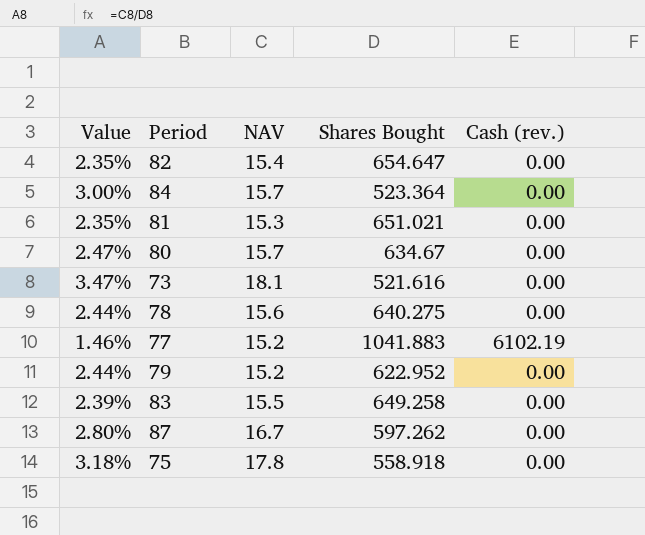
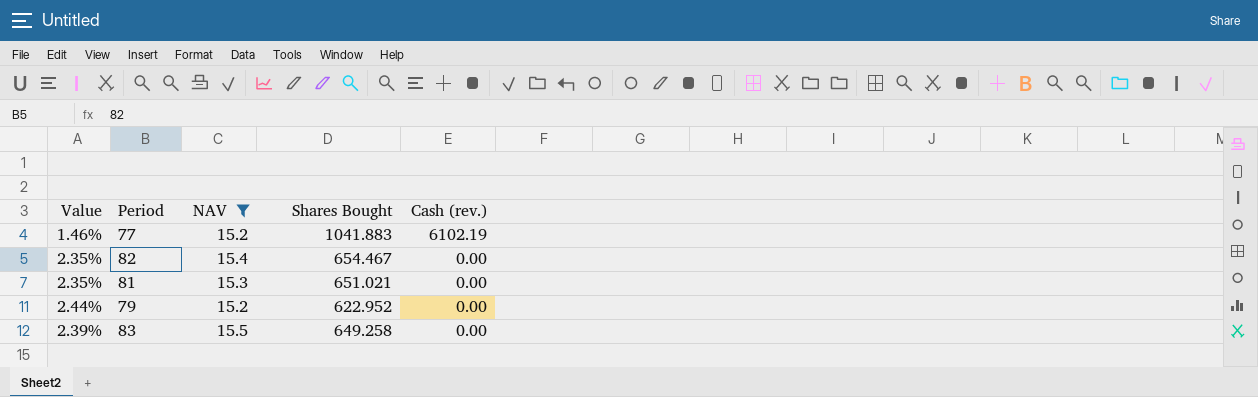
filter: none -> NAV <= 15.5
row order: none -> Cash (rev.) descending
82 | Shares Bought: 654.647 -> 654.467

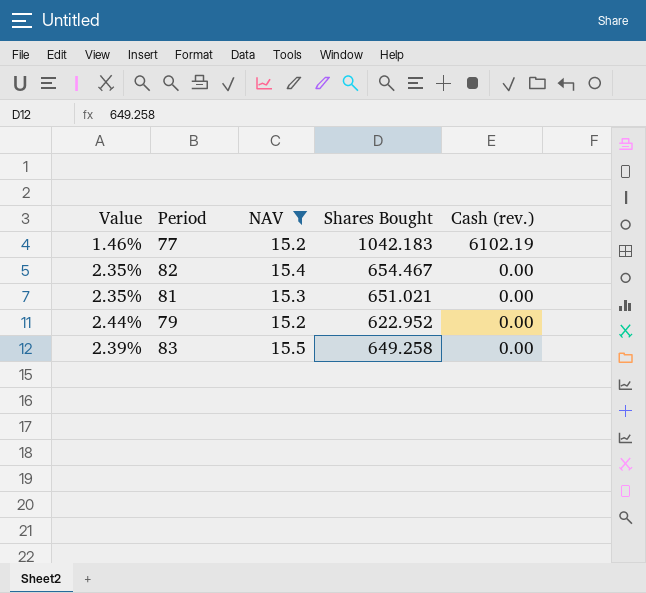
77 | Shares Bought: 1041.883 -> 1042.183

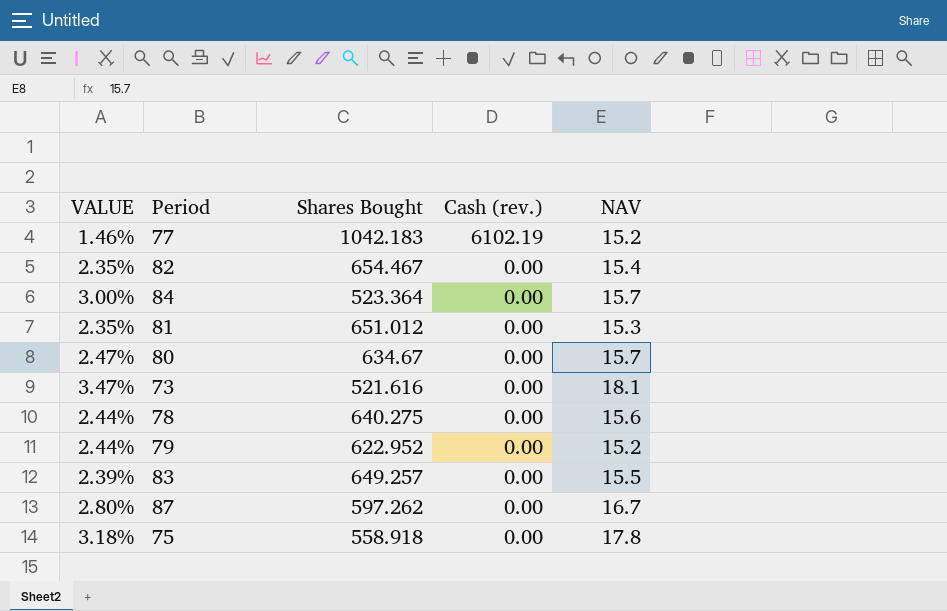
filter: NAV <= 15.5 -> none
column name: Value -> VALUE
column NAV | position: 3 -> 5
81 | Shares Bought: 651.021 -> 651.012
83 | Shares Bought: 649.258 -> 649.257

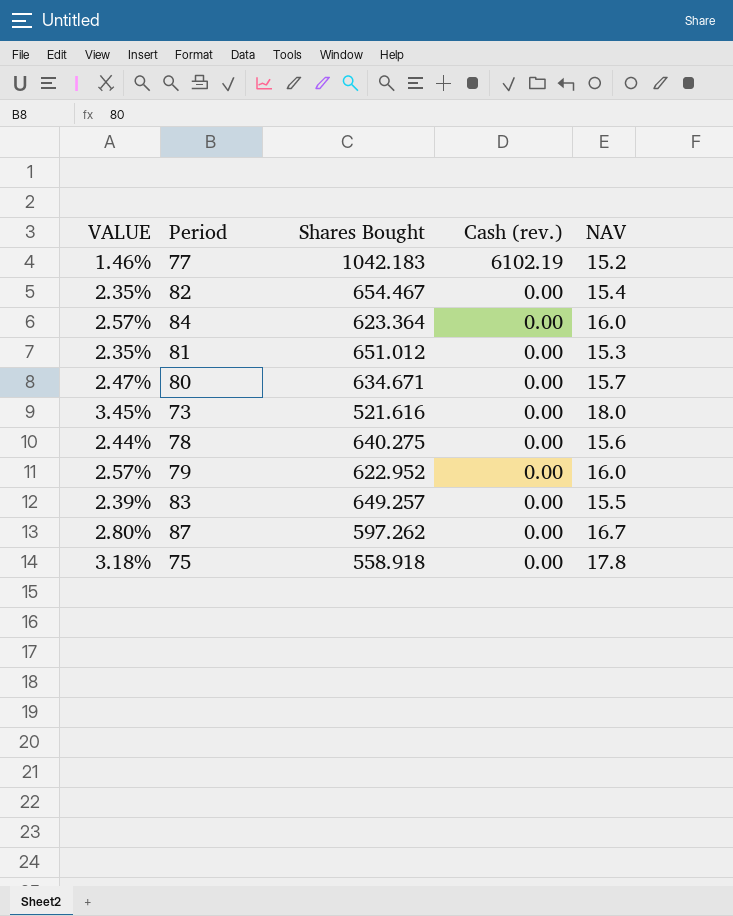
84 | VALUE: 3.00% -> 2.57%
84 | Shares Bought: 523.364 -> 623.364
84 | NAV: 15.7 -> 16.0
80 | Shares Bought: 634.67 -> 634.671
73 | VALUE: 3.47% -> 3.45%
73 | NAV: 18.1 -> 18.0
79 | VALUE: 2.44% -> 2.57%
79 | NAV: 15.2 -> 16.0

